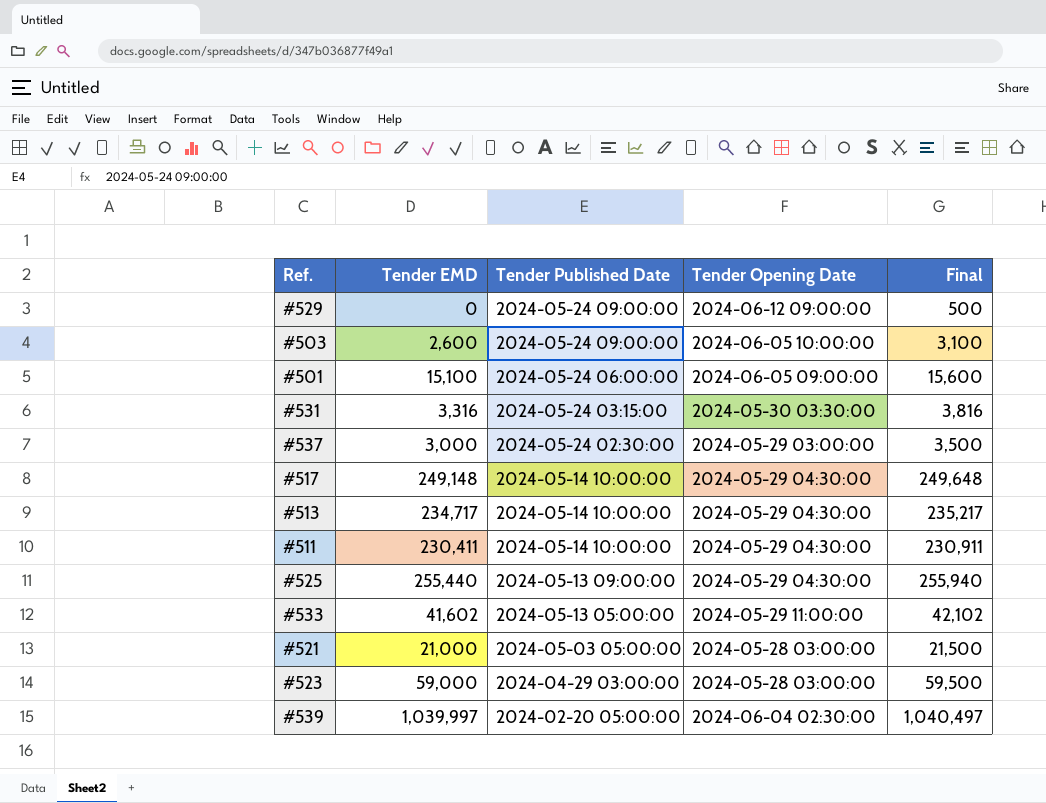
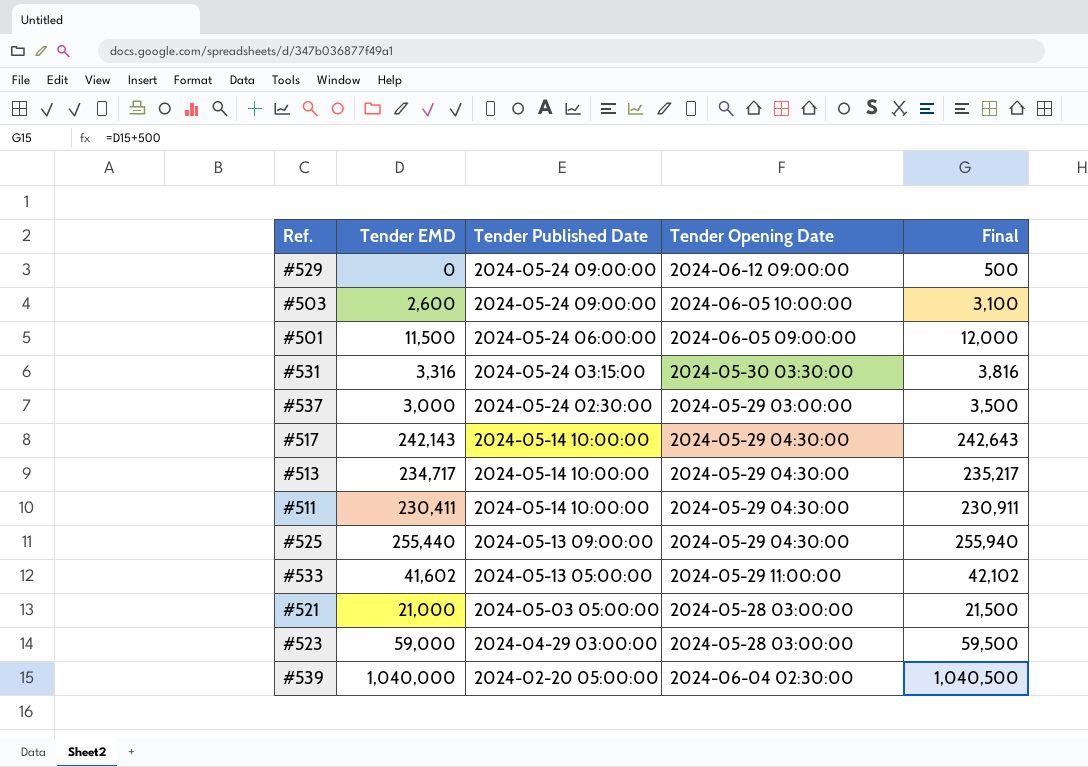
#501 | Tender EMD: 15,100 -> 11,500
#501 | Final: 15,600 -> 12,000
#517 | Tender EMD: 249,148 -> 242,143
#517 | Final: 249,648 -> 242,643
#539 | Tender EMD: 1,039,997 -> 1,040,000
#539 | Final: 1,040,497 -> 1,040,500

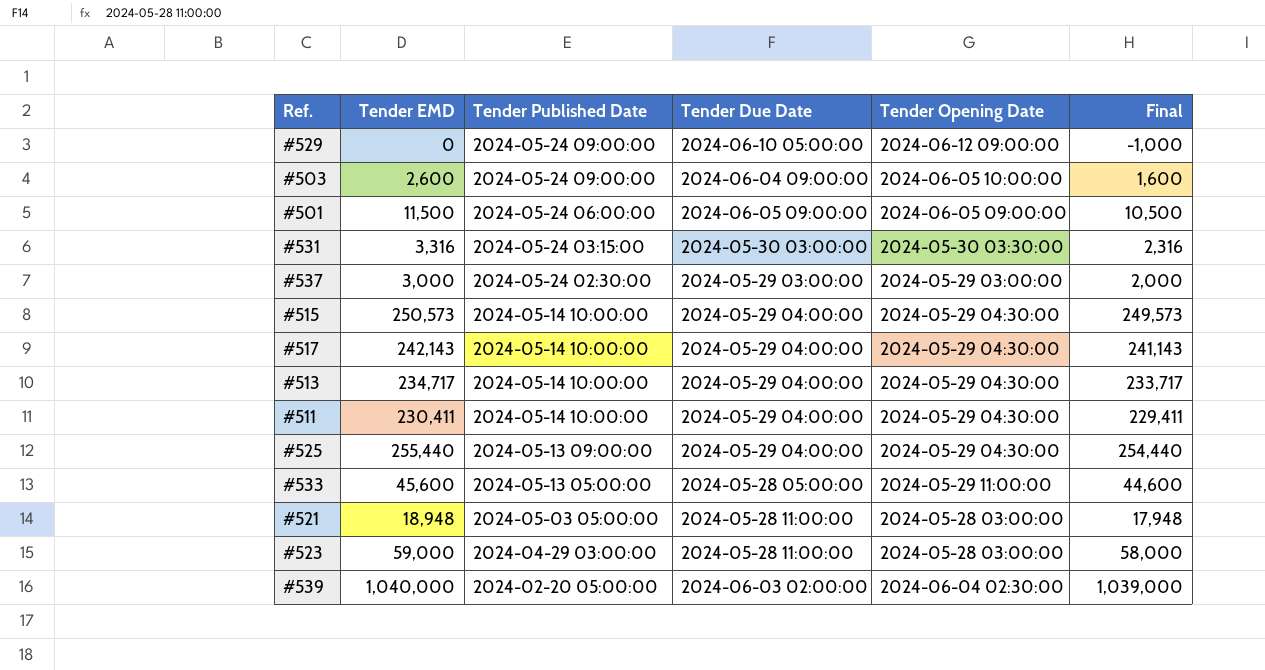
column Tender Due Date | position: none -> 4
column Final | formula: [Tender EMD] + 500 -> [Tender EMD] - 1000
row #515: none -> 250,573 | 2024-05-14 10:00:00 | 2024-05-29 04:00:00 | 2024-05-29 04:30:00 | 249,573
#533 | Tender EMD: 41,602 -> 45,600
#521 | Tender EMD: 21,000 -> 18,948

